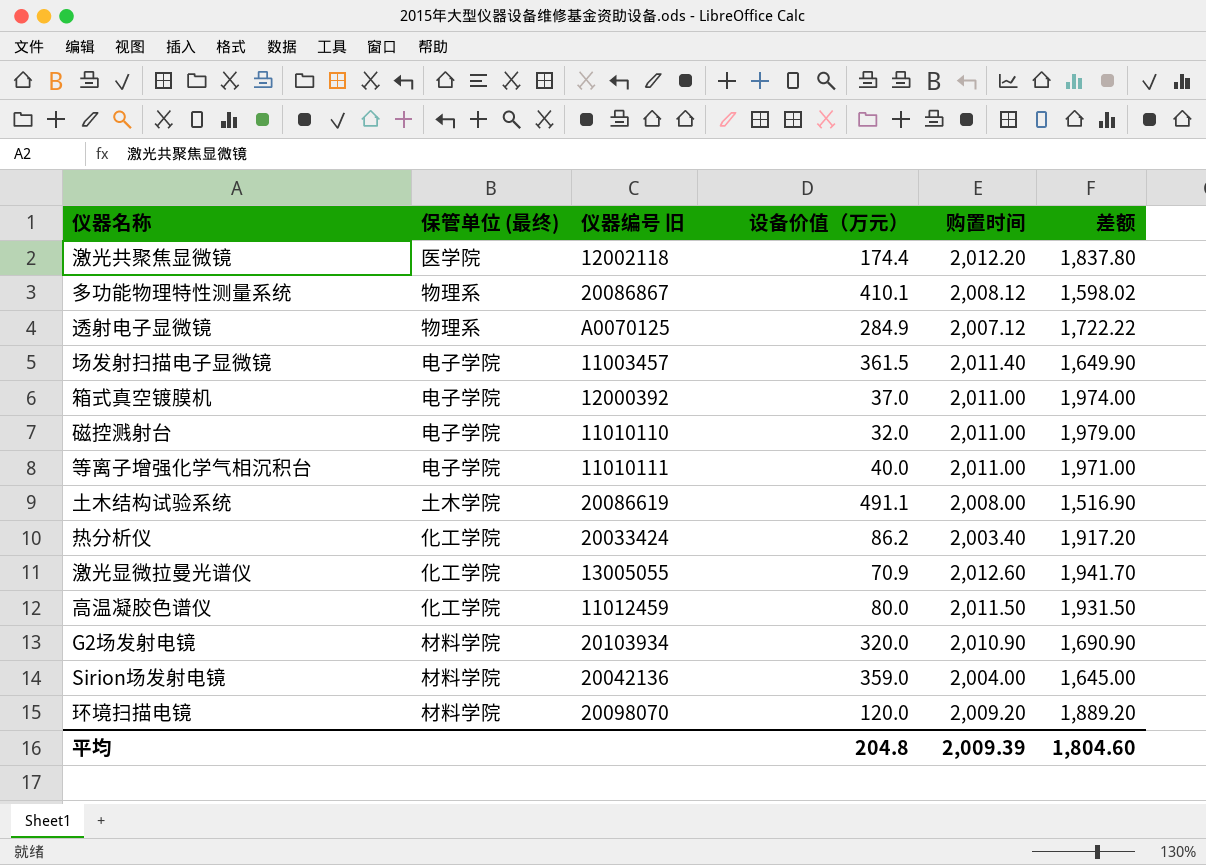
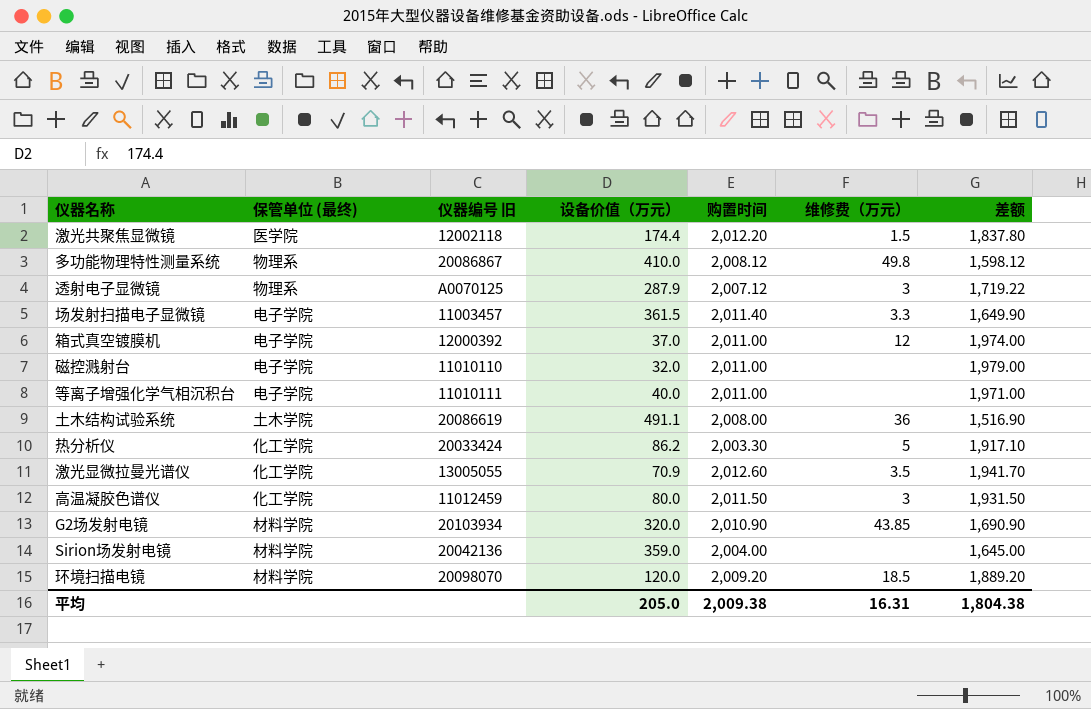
column 维修费（万元） | position: none -> 6
多功能物理特性测量系统 | 设备价值（万元）: 410.1 -> 410.0
多功能物理特性测量系统 | 差额: 1,598.02 -> 1,598.12
透射电子显微镜 | 设备价值（万元）: 284.9 -> 287.9
透射电子显微镜 | 差额: 1,722.22 -> 1,719.22
热分析仪 | 购置时间: 2,003.40 -> 2,003.30
热分析仪 | 差额: 1,917.20 -> 1,917.10
平均 | 设备价值（万元）: 204.8 -> 205.0
平均 | 购置时间: 2,009.39 -> 2,009.38
平均 | 差额: 1,804.60 -> 1,804.38

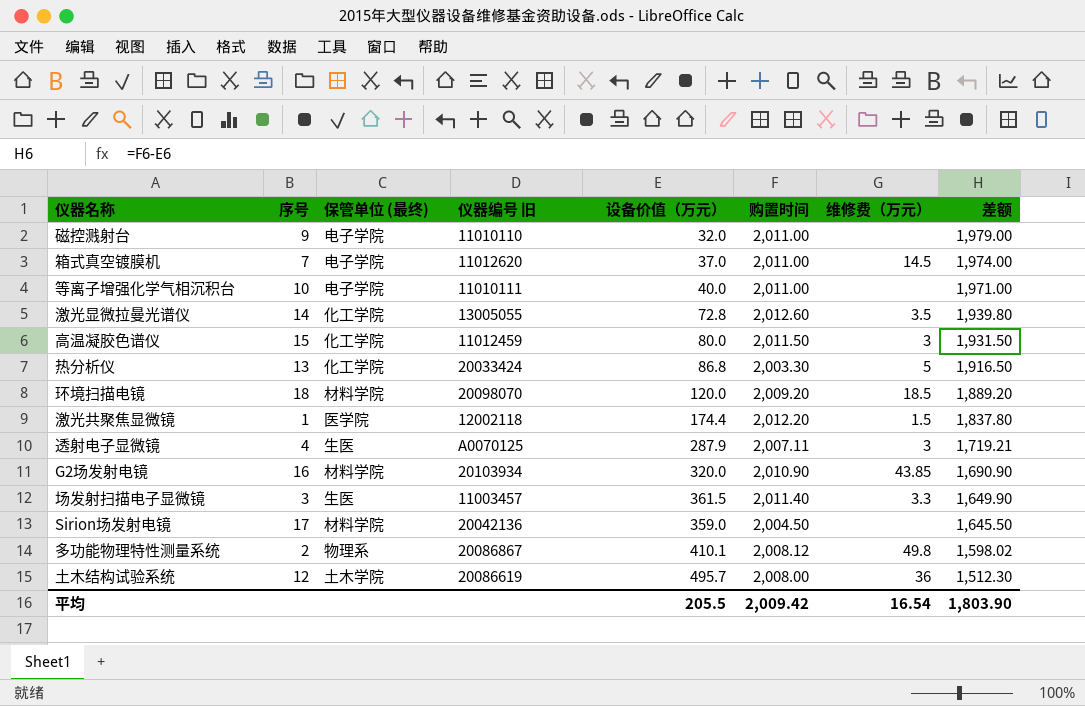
row order: none -> 差额 descending
column 序号 | position: none -> 2
箱式真空镀膜机 | 仪器编号 旧: 12000392 -> 11012620
箱式真空镀膜机 | 维修费（万元）: 12 -> 14.5
激光显微拉曼光谱仪 | 设备价值（万元）: 70.9 -> 72.8
激光显微拉曼光谱仪 | 差额: 1,941.70 -> 1,939.80
热分析仪 | 设备价值（万元）: 86.2 -> 86.8
热分析仪 | 差额: 1,917.10 -> 1,916.50
透射电子显微镜 | 保管单位 (最终): 物理系 -> 生医
透射电子显微镜 | 购置时间: 2,007.12 -> 2,007.11
透射电子显微镜 | 差额: 1,719.22 -> 1,719.21
场发射扫描电子显微镜 | 保管单位 (最终): 电子学院 -> 生医
Sirion场发射电镜 | 购置时间: 2,004.00 -> 2,004.50
Sirion场发射电镜 | 差额: 1,645.00 -> 1,645.50
多功能物理特性测量系统 | 设备价值（万元）: 410.0 -> 410.1
多功能物理特性测量系统 | 差额: 1,598.12 -> 1,598.02
土木结构试验系统 | 设备价值（万元）: 491.1 -> 495.7
土木结构试验系统 | 差额: 1,516.90 -> 1,512.30
平均 | 设备价值（万元）: 205.0 -> 205.5
平均 | 购置时间: 2,009.38 -> 2,009.42
平均 | 维修费（万元）: 16.31 -> 16.54
平均 | 差额: 1,804.38 -> 1,803.90

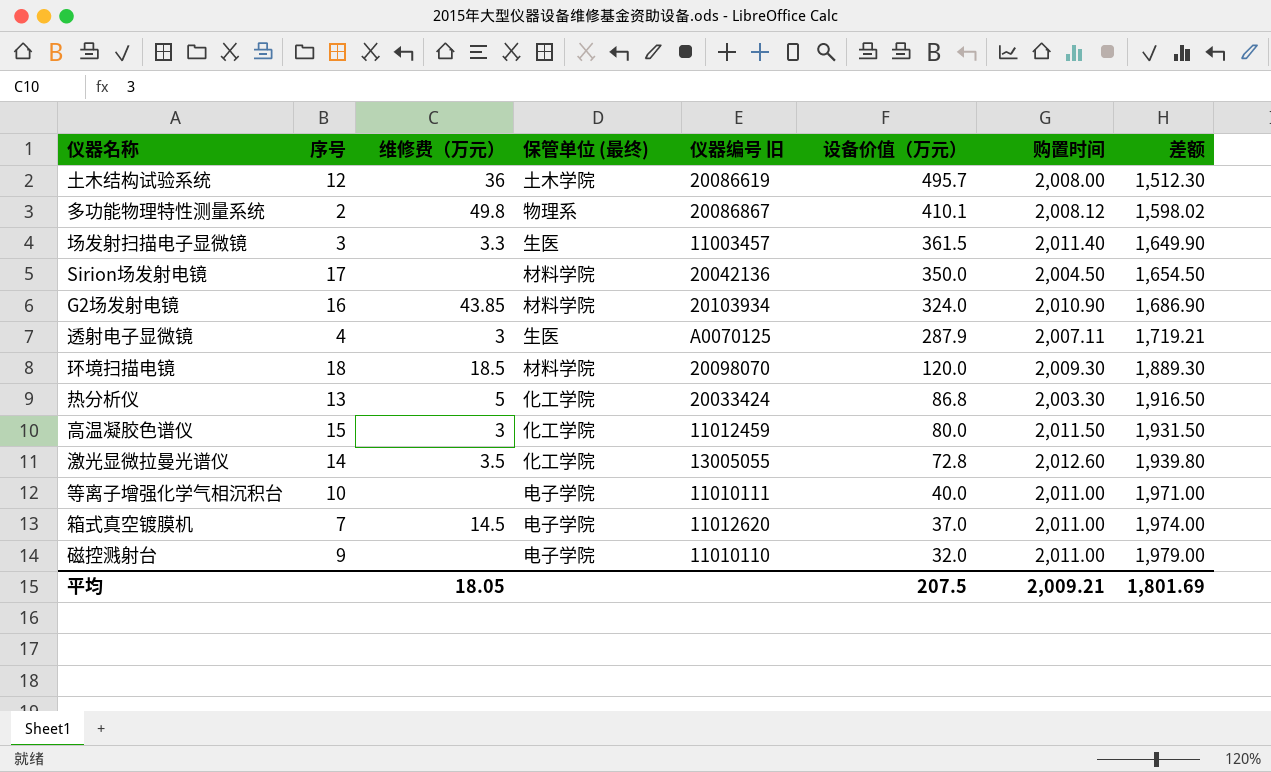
row order: 差额 descending -> 设备价值（万元） descending
column 维修费（万元） | position: 7 -> 3
row 激光共聚焦显微镜: 1 | 医学院 | 12002118 | 174.4 | 2,012.20 | 1.5 | 1,837.80 -> none
Sirion场发射电镜 | 设备价值（万元）: 359.0 -> 350.0
Sirion场发射电镜 | 差额: 1,645.50 -> 1,654.50
G2场发射电镜 | 设备价值（万元）: 320.0 -> 324.0
G2场发射电镜 | 差额: 1,690.90 -> 1,686.90
环境扫描电镜 | 购置时间: 2,009.20 -> 2,009.30
环境扫描电镜 | 差额: 1,889.20 -> 1,889.30
平均 | 维修费（万元）: 16.54 -> 18.05
平均 | 设备价值（万元）: 205.5 -> 207.5
平均 | 购置时间: 2,009.42 -> 2,009.21
平均 | 差额: 1,803.90 -> 1,801.69

